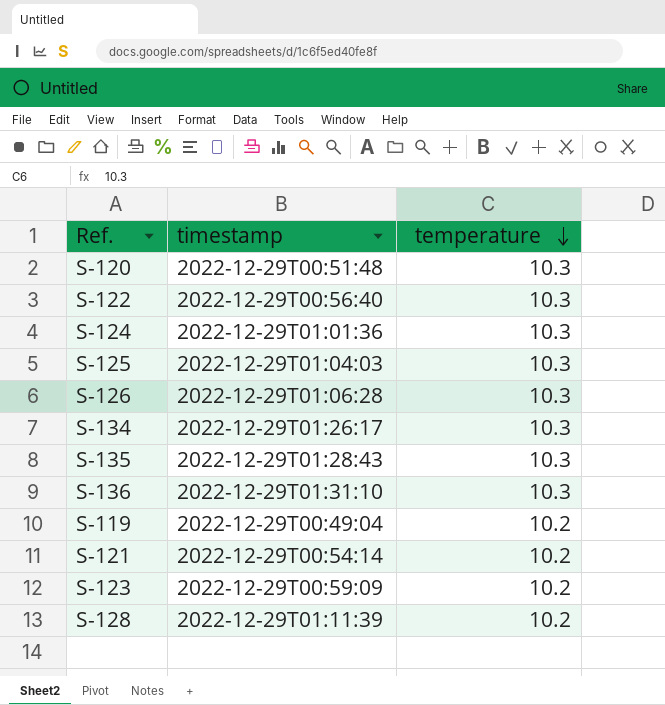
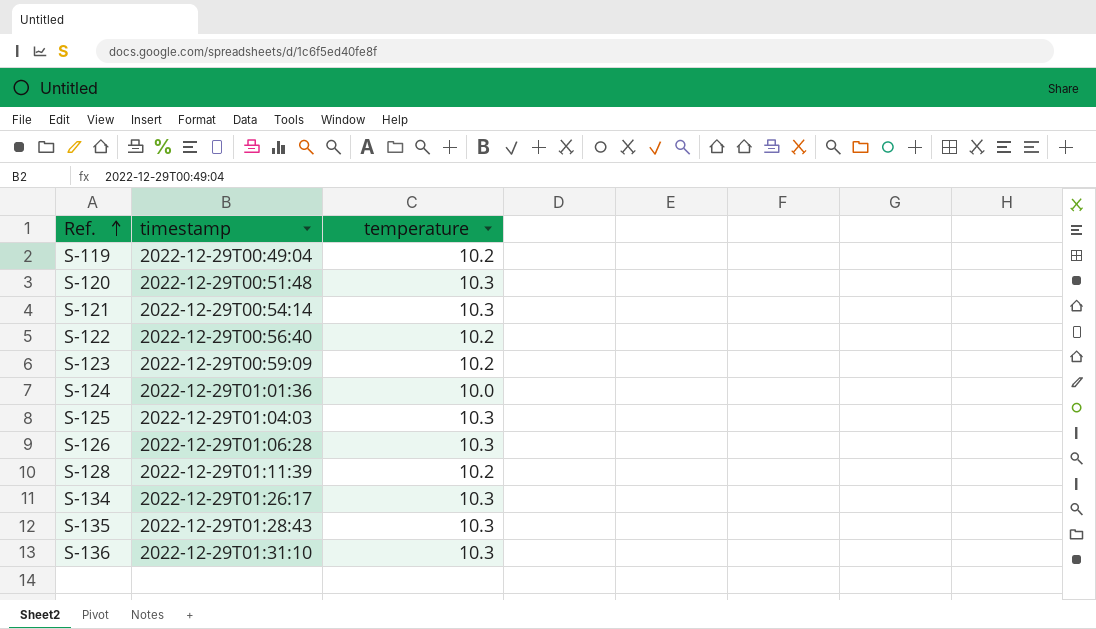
row order: temperature descending -> Ref. ascending
S-121 | temperature: 10.2 -> 10.3
S-122 | temperature: 10.3 -> 10.2
S-124 | temperature: 10.3 -> 10.0

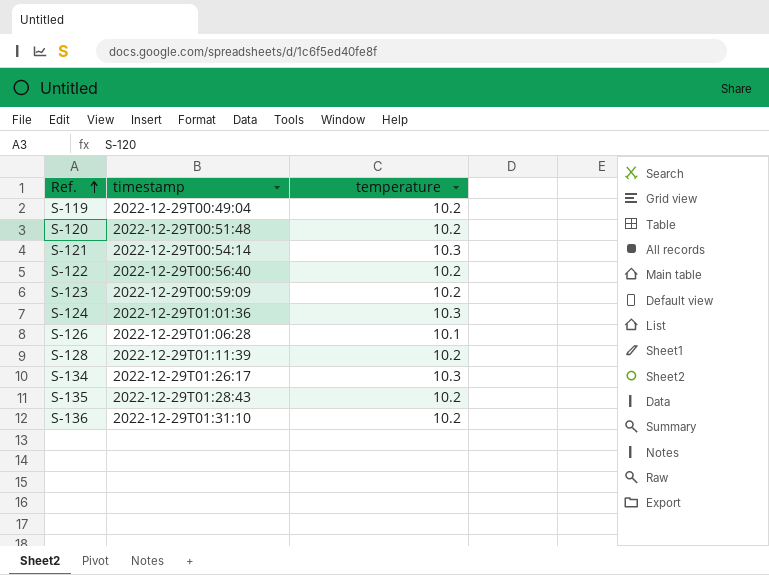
row S-125: 2022-12-29T01:04:03 | 10.3 -> none
S-120 | temperature: 10.3 -> 10.2
S-124 | temperature: 10.0 -> 10.3
S-126 | temperature: 10.3 -> 10.1
S-135 | temperature: 10.3 -> 10.2
S-136 | temperature: 10.3 -> 10.2

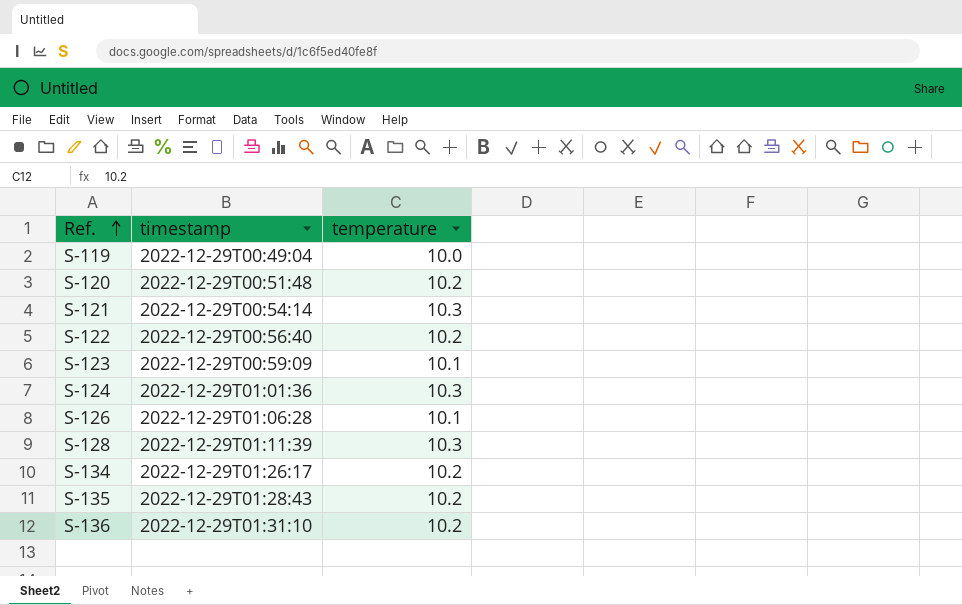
S-119 | temperature: 10.2 -> 10.0
S-123 | temperature: 10.2 -> 10.1
S-128 | temperature: 10.2 -> 10.3
S-134 | temperature: 10.3 -> 10.2

